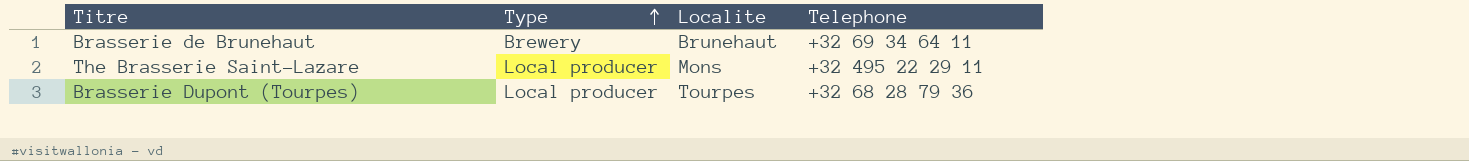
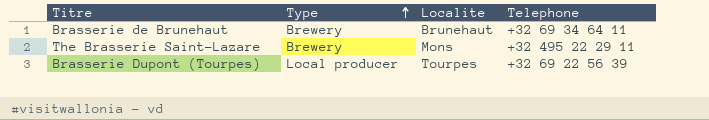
The Brasserie Saint-Lazare | Type: Local producer -> Brewery
Brasserie Dupont (Tourpes) | Telephone: +32 68 28 79 36 -> +32 69 22 56 39

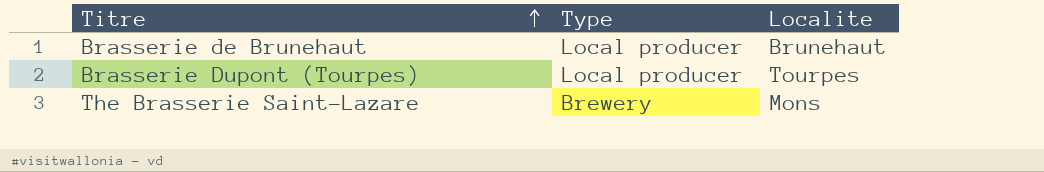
row order: Type ascending -> Titre ascending
column Telephone | position: 4 -> none
Brasserie de Brunehaut | Type: Brewery -> Local producer

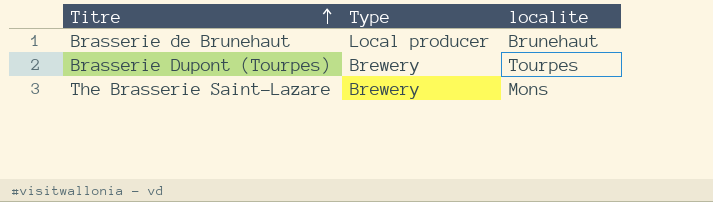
column name: Localite -> localite
Brasserie Dupont (Tourpes) | Type: Local producer -> Brewery

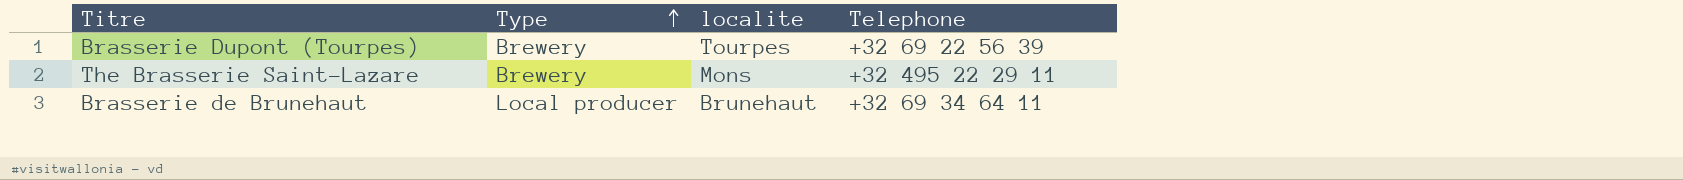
row order: Titre ascending -> Type ascending
column Telephone | position: none -> 4

